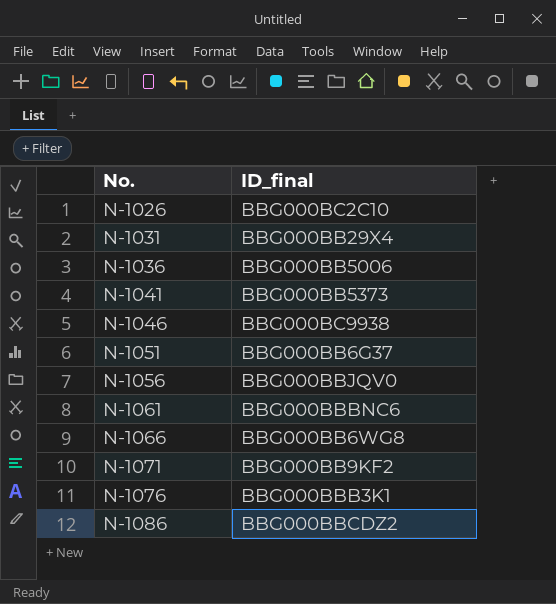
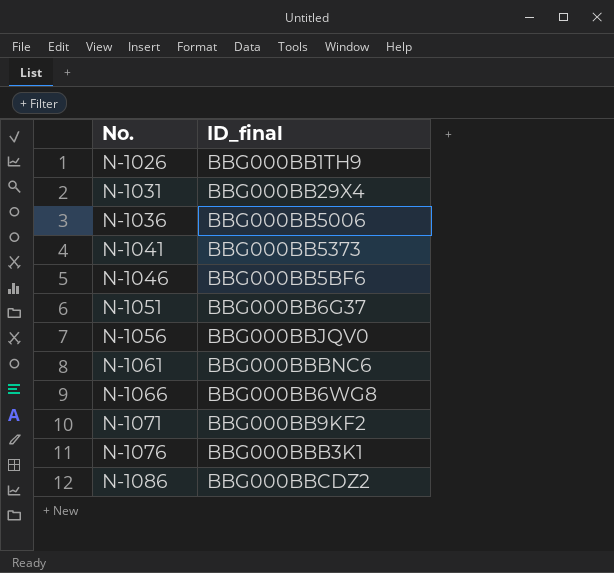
N-1026 | ID_final: BBG000BC2C10 -> BBG000BB1TH9
N-1046 | ID_final: BBG000BC9938 -> BBG000BB5BF6

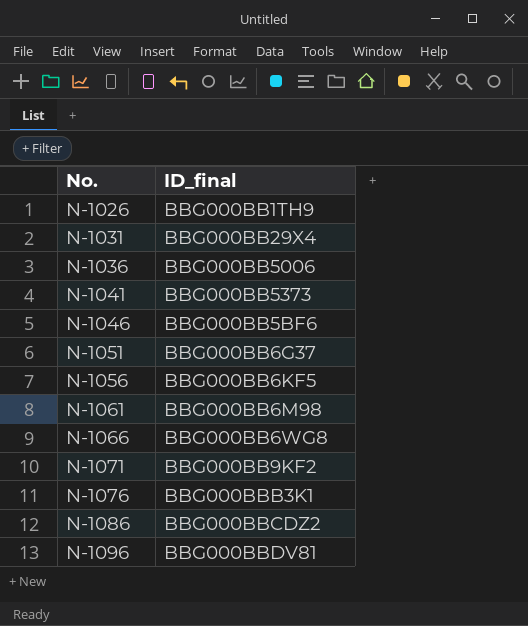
N-1056 | ID_final: BBG000BBJQV0 -> BBG000BB6KF5
N-1061 | ID_final: BBG000BBBNC6 -> BBG000BB6M98
row N-1096: none -> BBG000BBDV81

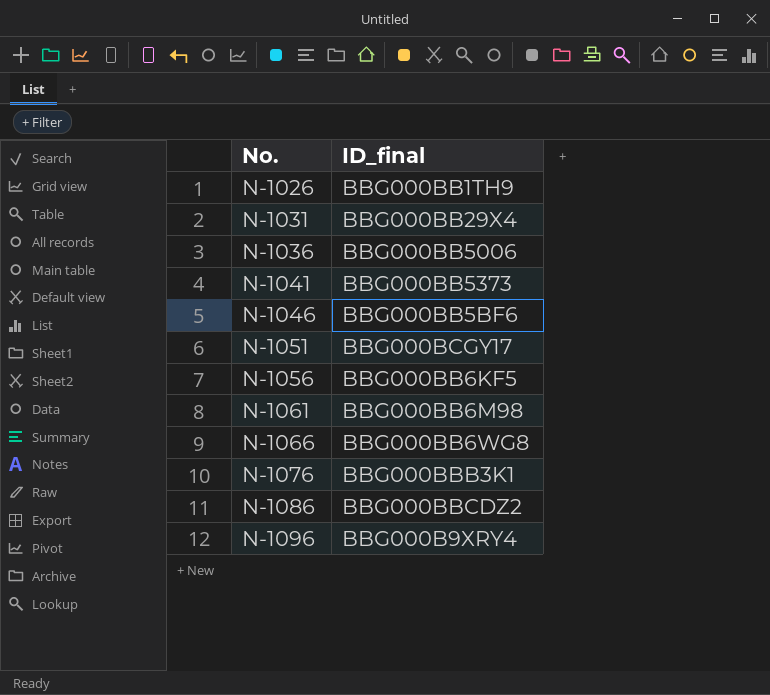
row N-1071: BBG000BB9KF2 -> none
N-1051 | ID_final: BBG000BB6G37 -> BBG000BCGY17
N-1096 | ID_final: BBG000BBDV81 -> BBG000B9XRY4

